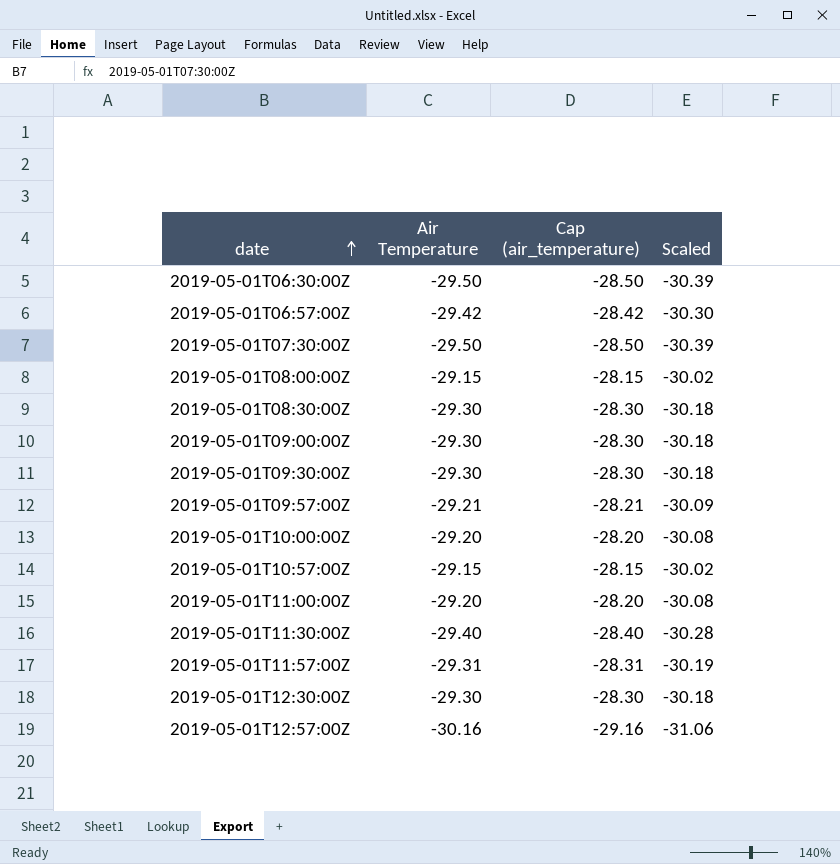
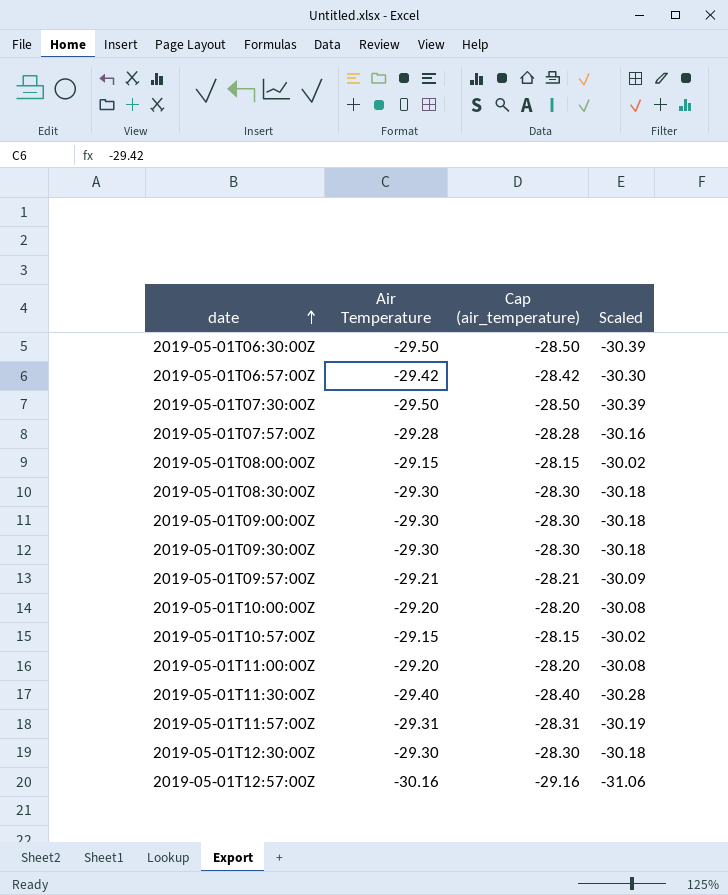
row 2019-05-01T07:57:00Z: none -> -29.28 | -28.28 | -30.16

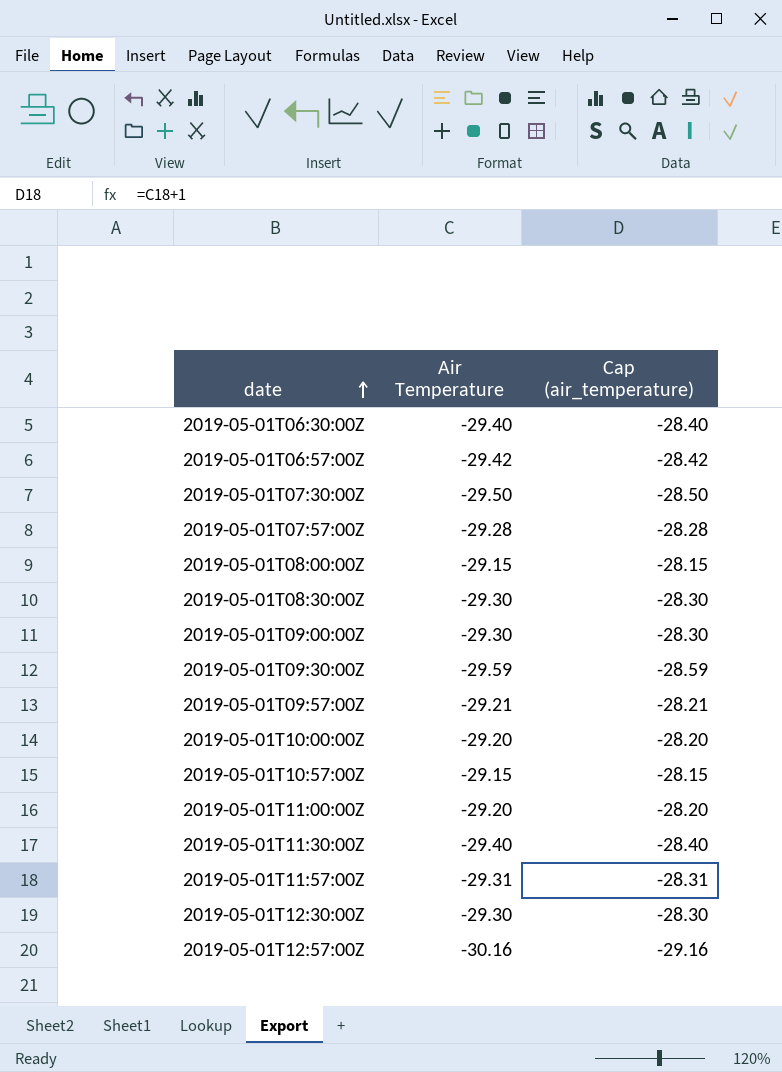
column Scaled | formula: [Air Temperature] * 1.03 -> none
2019-05-01T06:30:00Z | Air Temperature: -29.50 -> -29.40
2019-05-01T06:30:00Z | Cap (air_temperature): -28.50 -> -28.40
2019-05-01T09:30:00Z | Air Temperature: -29.30 -> -29.59
2019-05-01T09:30:00Z | Cap (air_temperature): -28.30 -> -28.59

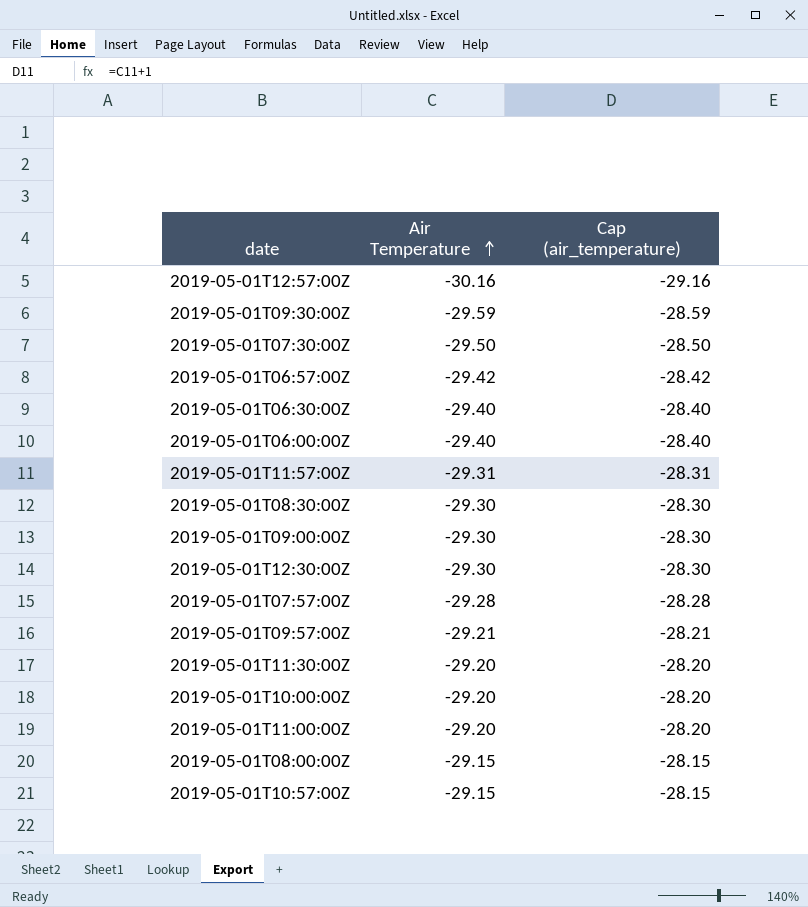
row order: date ascending -> Air Temperature ascending
row 2019-05-01T06:00:00Z: none -> -29.40 | -28.40
2019-05-01T11:30:00Z | Air Temperature: -29.40 -> -29.20
2019-05-01T11:30:00Z | Cap (air_temperature): -28.40 -> -28.20

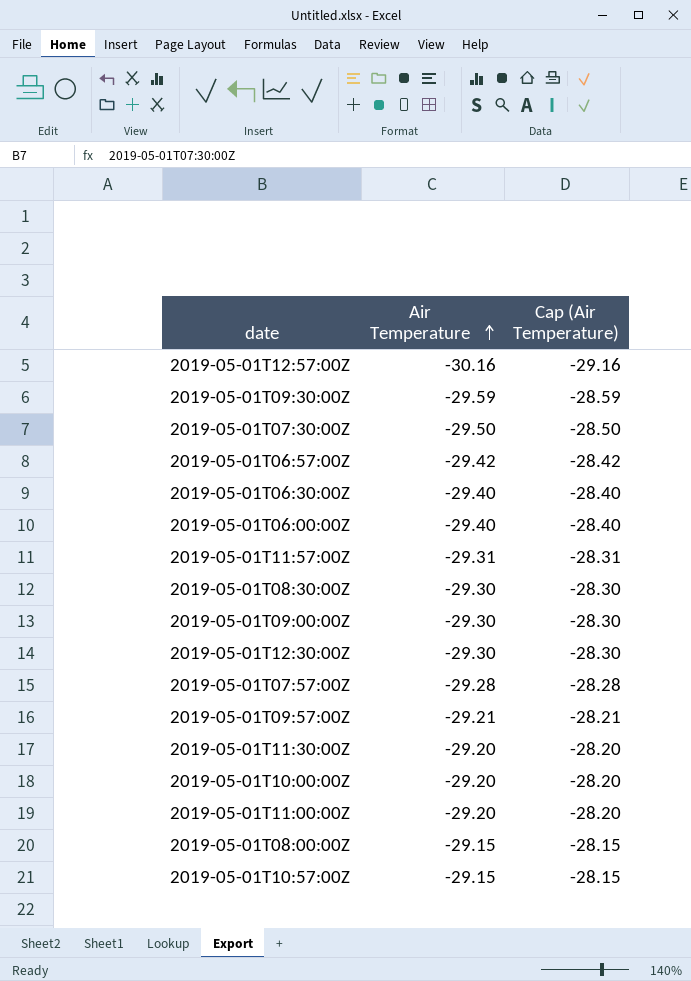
column name: Cap (air_temperature) -> Cap (Air Temperature)

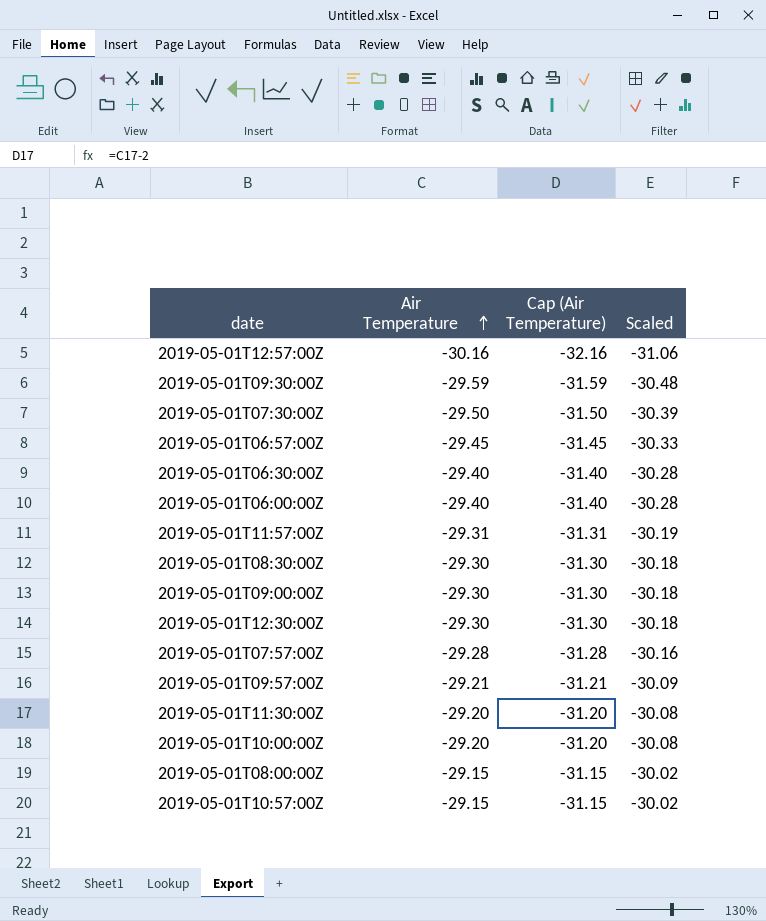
column Cap (Air Temperature) | formula: [Air Temperature] + 1 -> [Air Temperature] - 2
column Scaled | formula: none -> [Air Temperature] * 1.03
row 2019-05-01T11:00:00Z: -29.20 | -28.20 -> none
2019-05-01T06:57:00Z | Air Temperature: -29.42 -> -29.45

